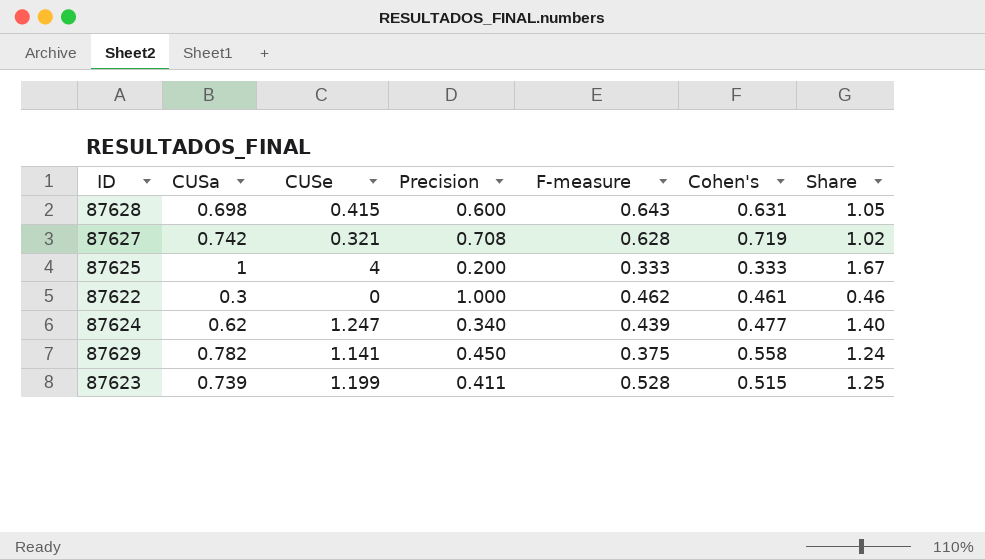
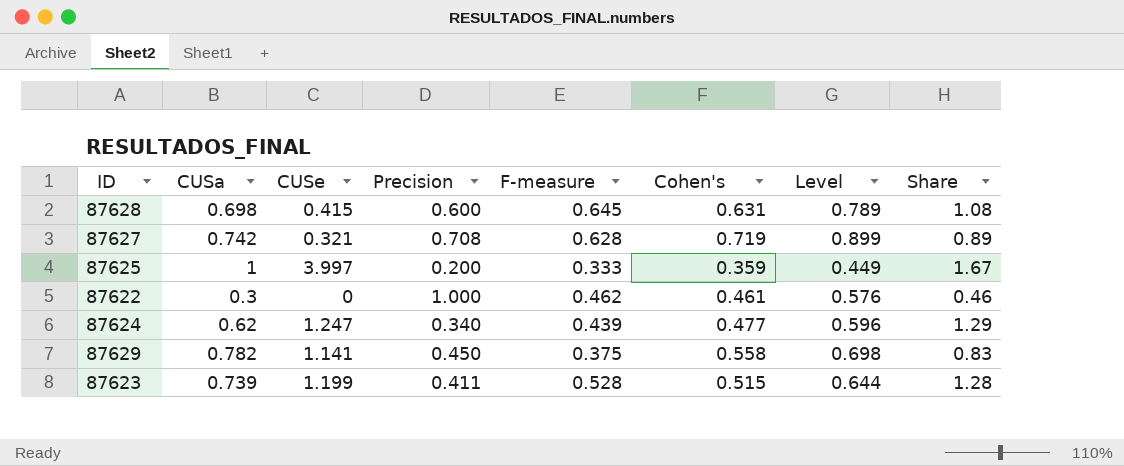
column Level | formula: none -> [Cohen's] * 1.25
column Share | formula: [Cohen's] / [Precision] -> [F-measure] / [Precision]
87628 | F-measure: 0.643 -> 0.645
87625 | CUSe: 4 -> 3.997
87625 | Cohen's: 0.333 -> 0.359

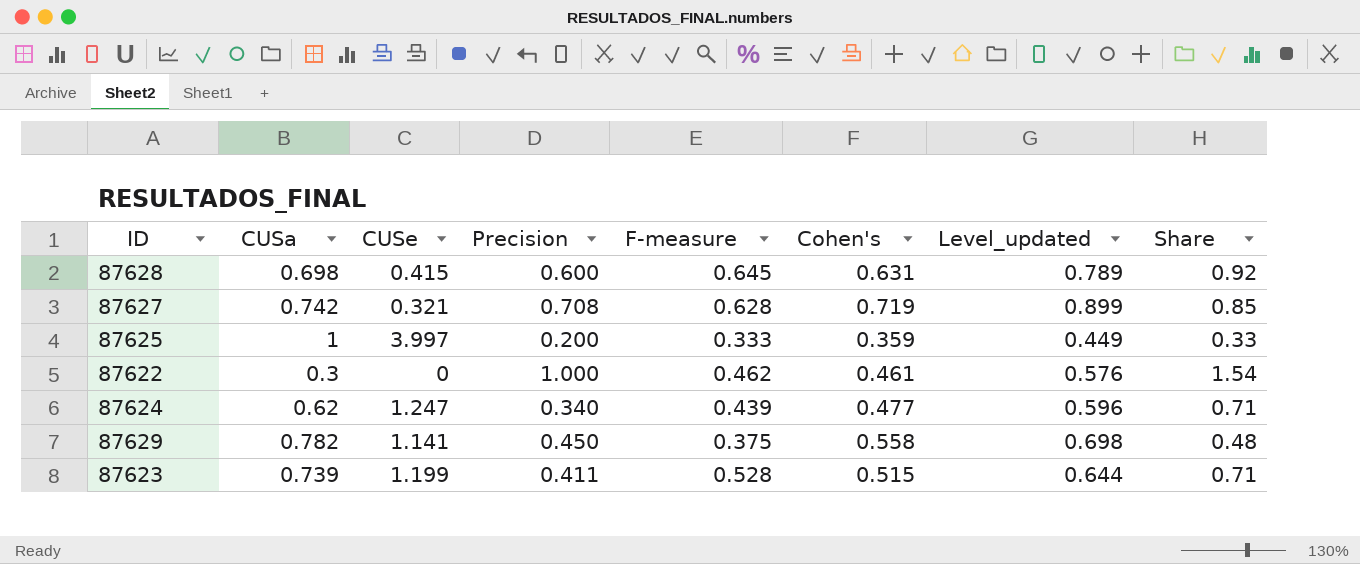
column name: Level -> Level_updated
column Share | formula: [F-measure] / [Precision] -> [F-measure] / [CUSa]

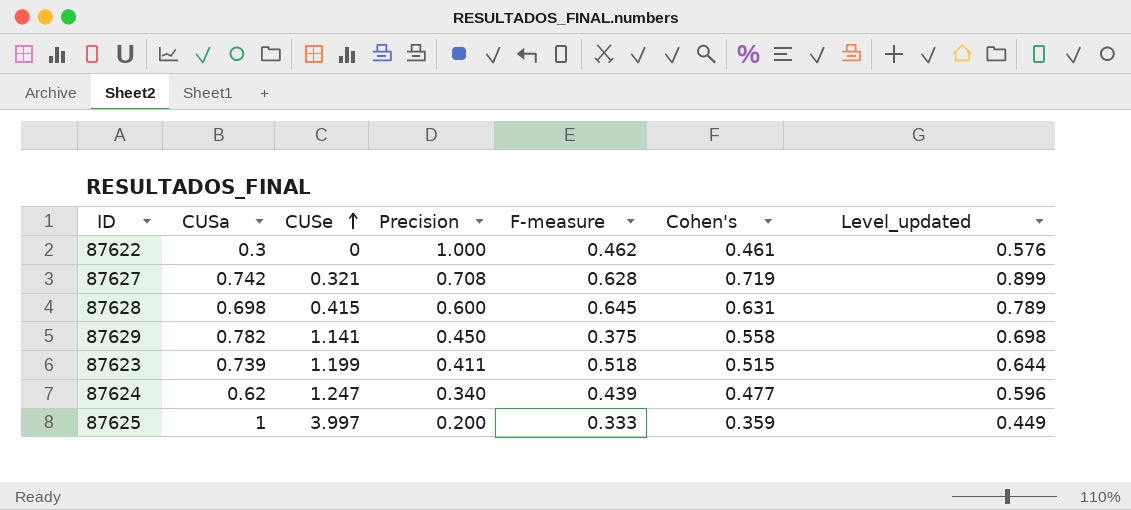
row order: none -> CUSe ascending
column Share | formula: [F-measure] / [CUSa] -> none
87623 | F-measure: 0.528 -> 0.518

